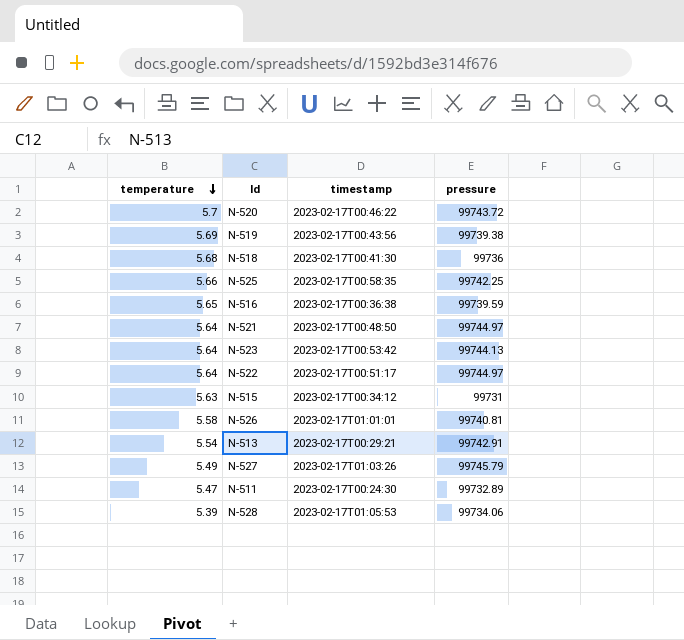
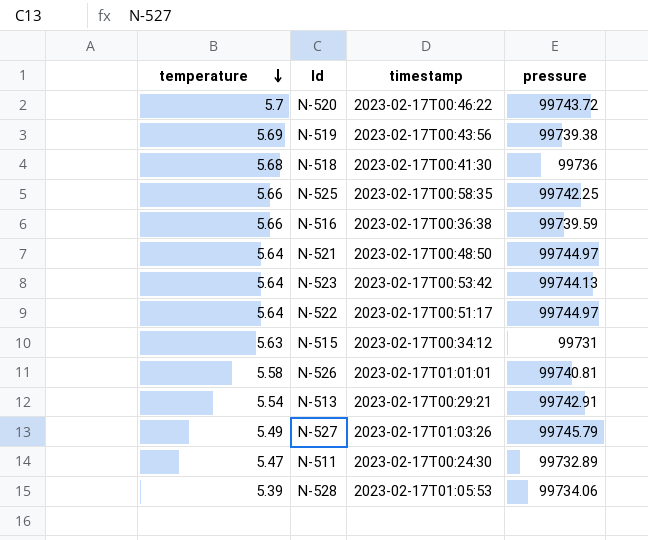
N-516 | temperature: 5.65 -> 5.66

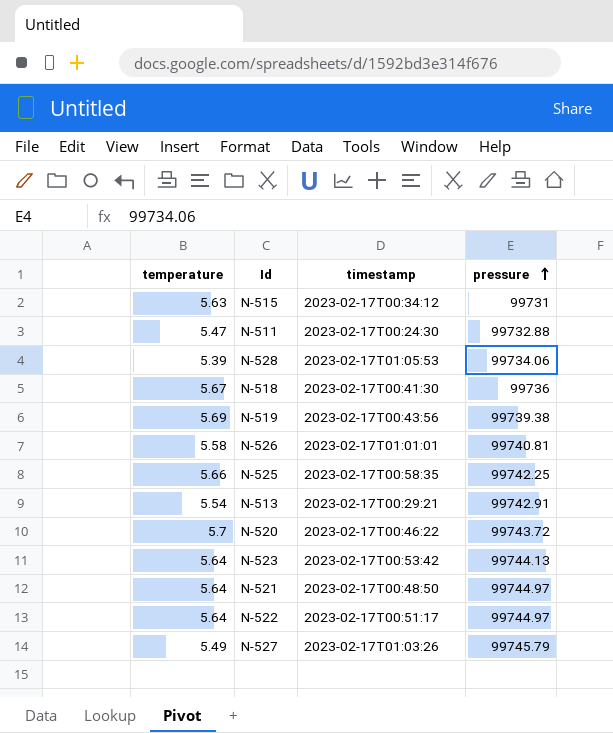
row order: temperature descending -> pressure ascending
row N-516: 5.66 | 2023-02-17T00:36:38 | 99739.59 -> none
N-511 | pressure: 99732.89 -> 99732.88
N-518 | temperature: 5.68 -> 5.67

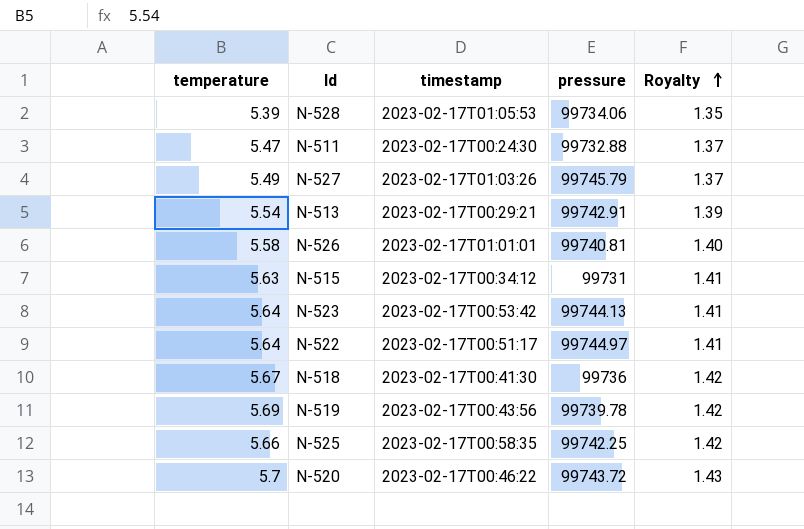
row order: pressure ascending -> Royalty ascending
column Royalty | formula: none -> [temperature] * 0.25
row N-521: 5.64 | 2023-02-17T00:48:50 | 99744.97 -> none
N-519 | pressure: 99739.38 -> 99739.78

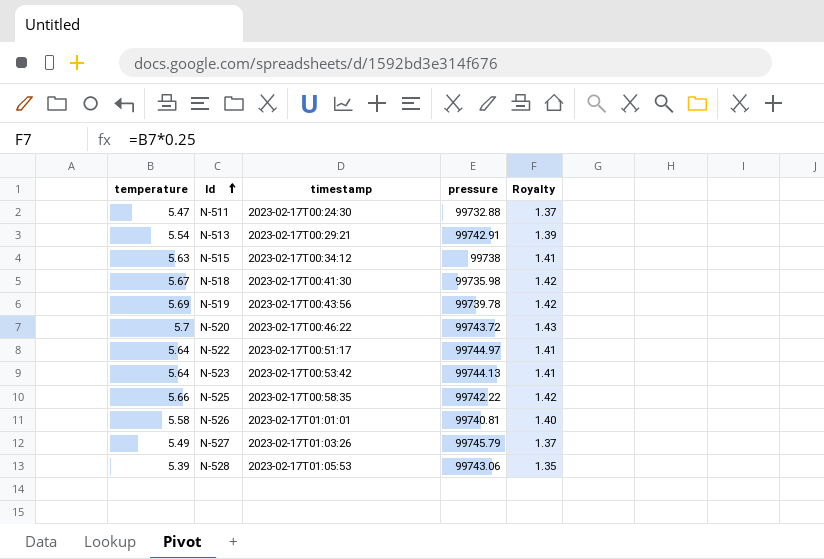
row order: Royalty ascending -> Id ascending
N-515 | pressure: 99731 -> 99738
N-518 | pressure: 99736 -> 99735.98
N-525 | pressure: 99742.25 -> 99742.22
N-528 | pressure: 99734.06 -> 99743.06

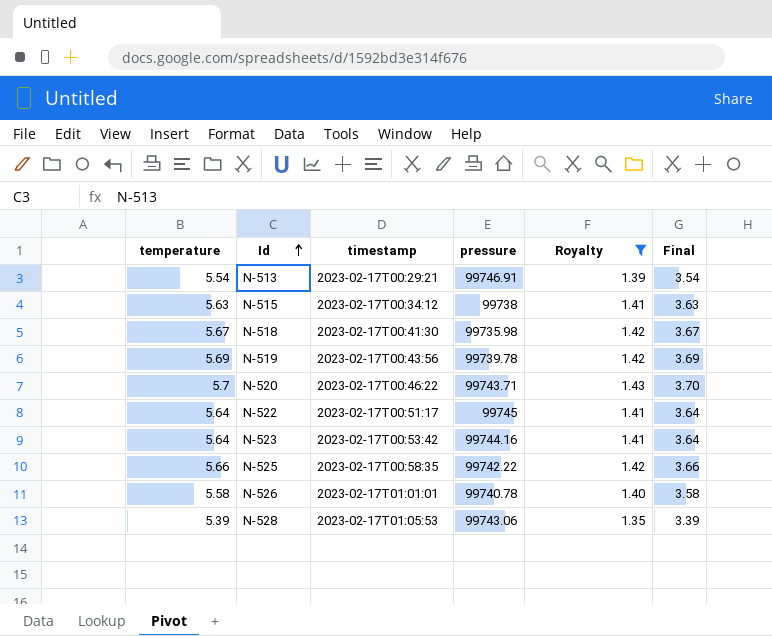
filter: none -> Royalty != 1.37
column Final | formula: none -> [temperature] - 2
N-513 | pressure: 99742.91 -> 99746.91
N-520 | pressure: 99743.72 -> 99743.71
N-522 | pressure: 99744.97 -> 99745
N-523 | pressure: 99744.13 -> 99744.16
N-526 | pressure: 99740.81 -> 99740.78

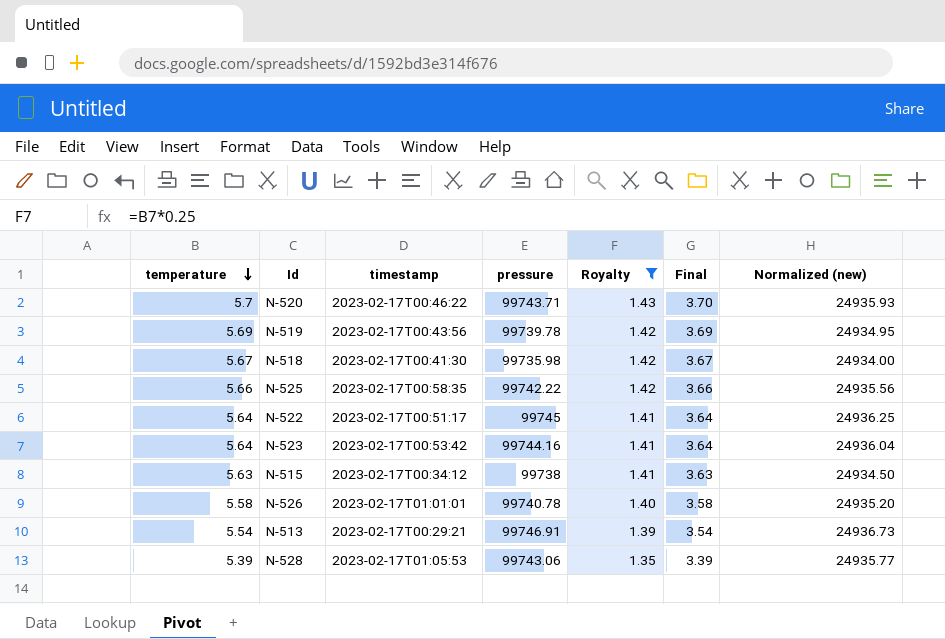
row order: Id ascending -> temperature descending
column Normalized (new) | formula: none -> [pressure] * 0.25

